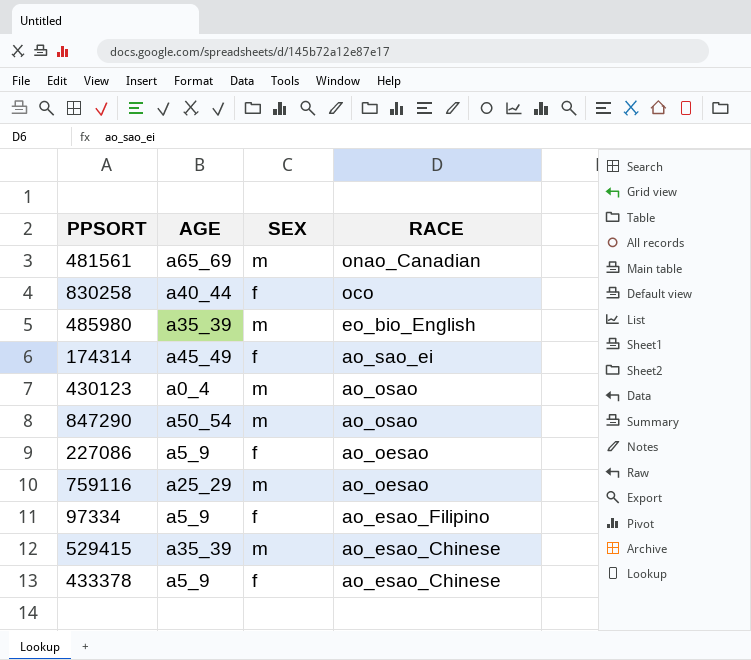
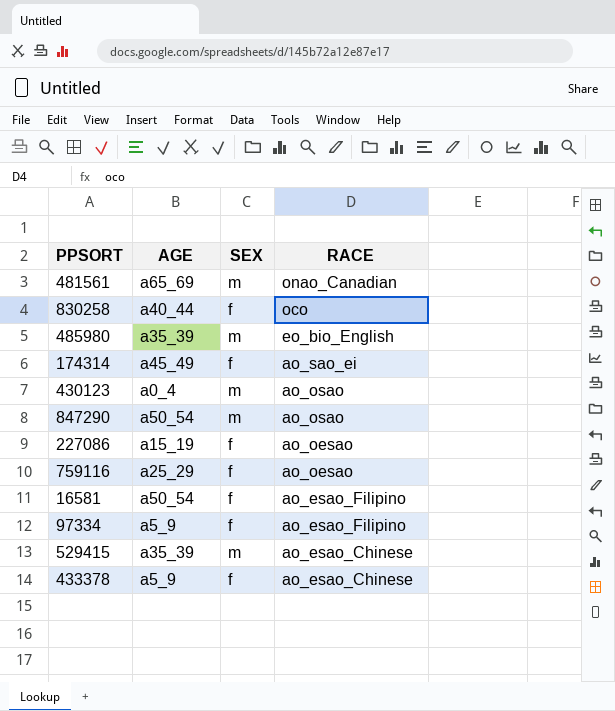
227086 | AGE: a5_9 -> a15_19
759116 | SEX: m -> f
row 16581: none -> a50_54 | f | ao_esao_Filipino

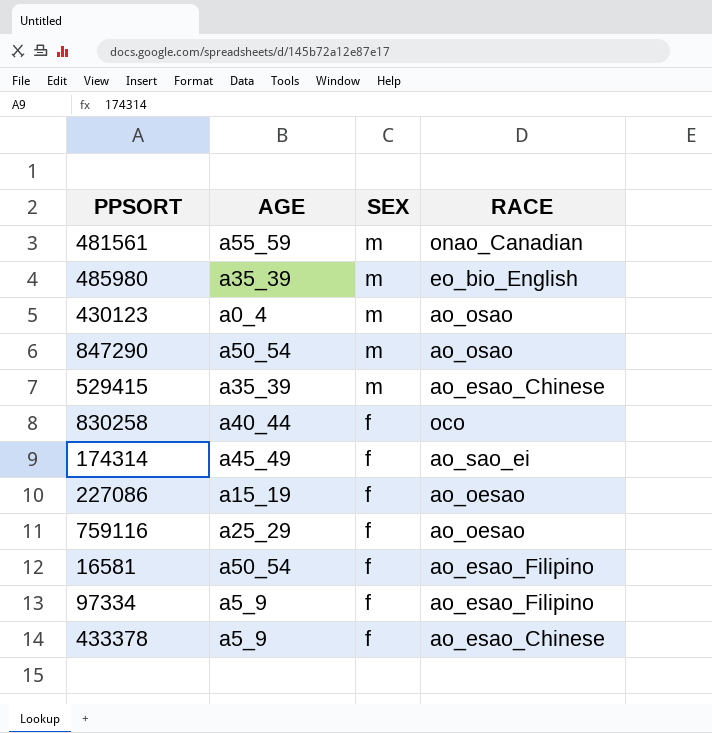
row order: RACE descending -> SEX descending
481561 | AGE: a65_69 -> a55_59

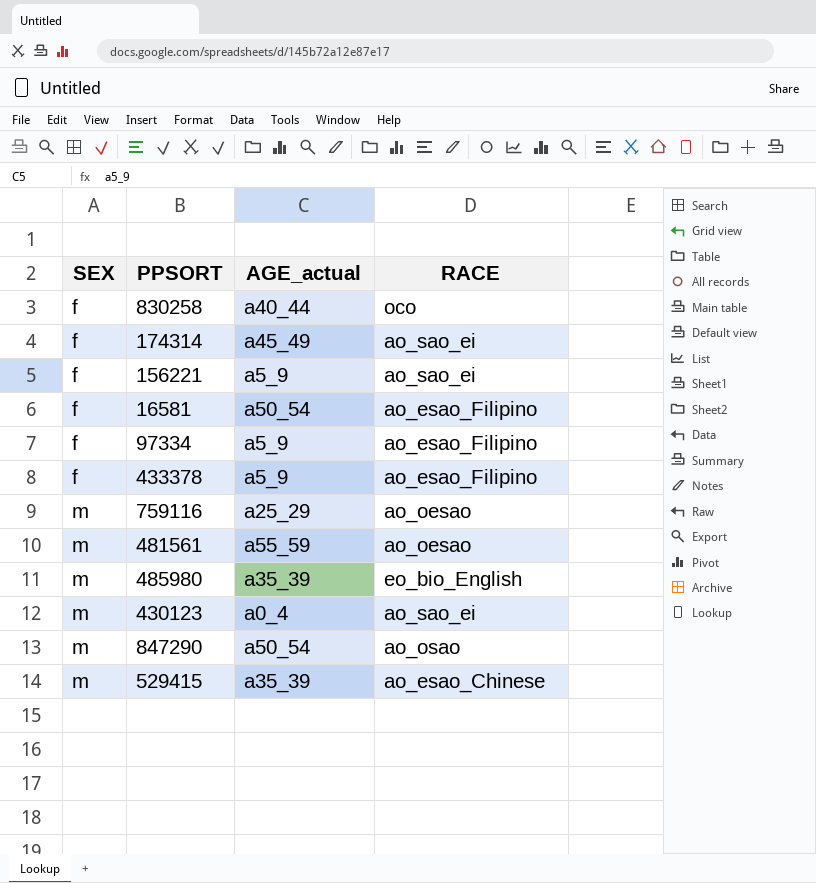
row order: SEX descending -> SEX ascending
column SEX | position: 3 -> 1
column name: AGE -> AGE_actual
row 227086: a15_19 | f | ao_oesao -> none
row 156221: none -> f | a5_9 | ao_sao_ei
433378 | RACE: ao_esao_Chinese -> ao_esao_Filipino
759116 | SEX: f -> m
481561 | RACE: onao_Canadian -> ao_oesao
430123 | RACE: ao_osao -> ao_sao_ei

